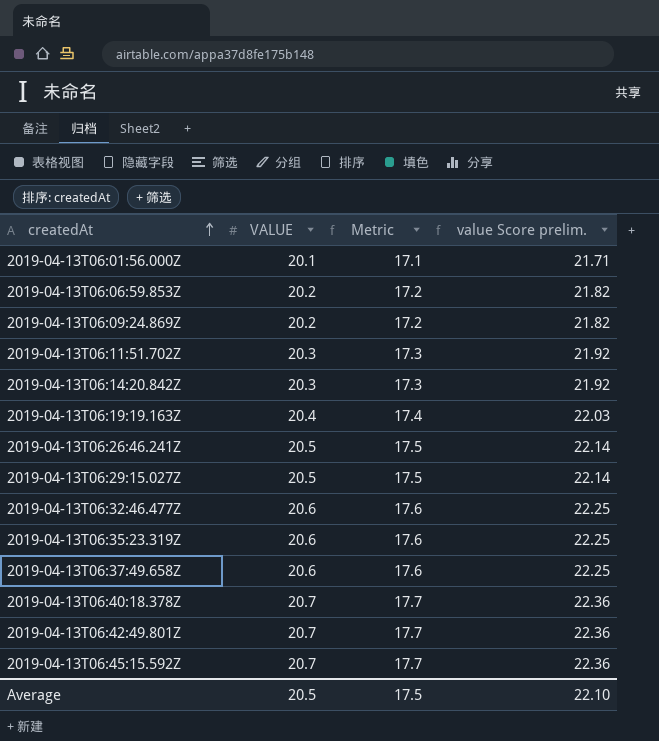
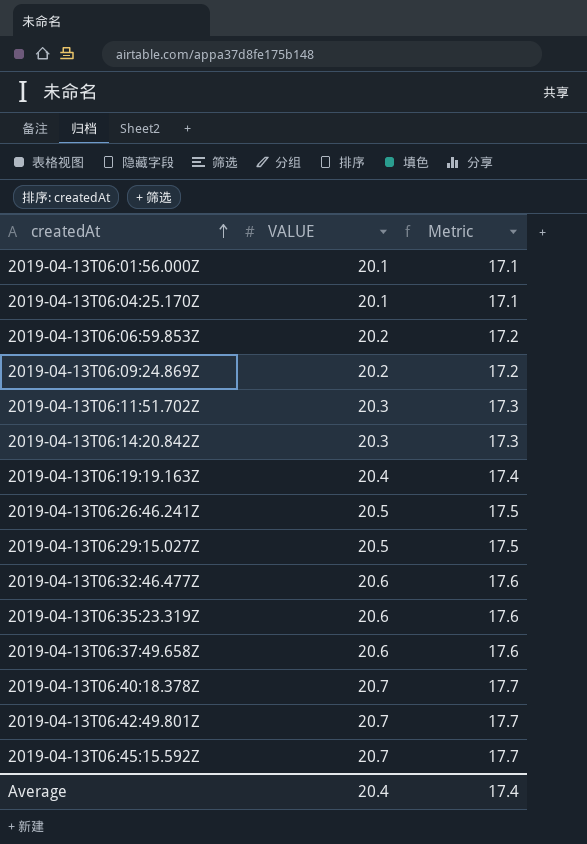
column value Score prelim. | formula: [VALUE] * 1.08 -> none
row 2019-04-13T06:04:25.170Z: none -> 20.1 | 17.1
Average | VALUE: 20.5 -> 20.4
Average | Metric: 17.5 -> 17.4

